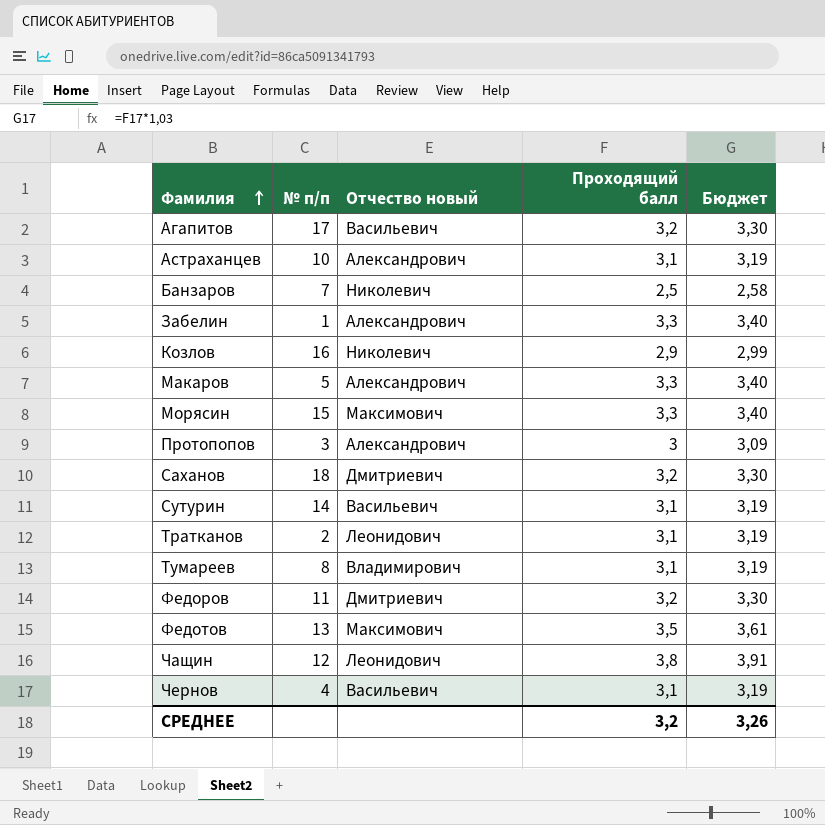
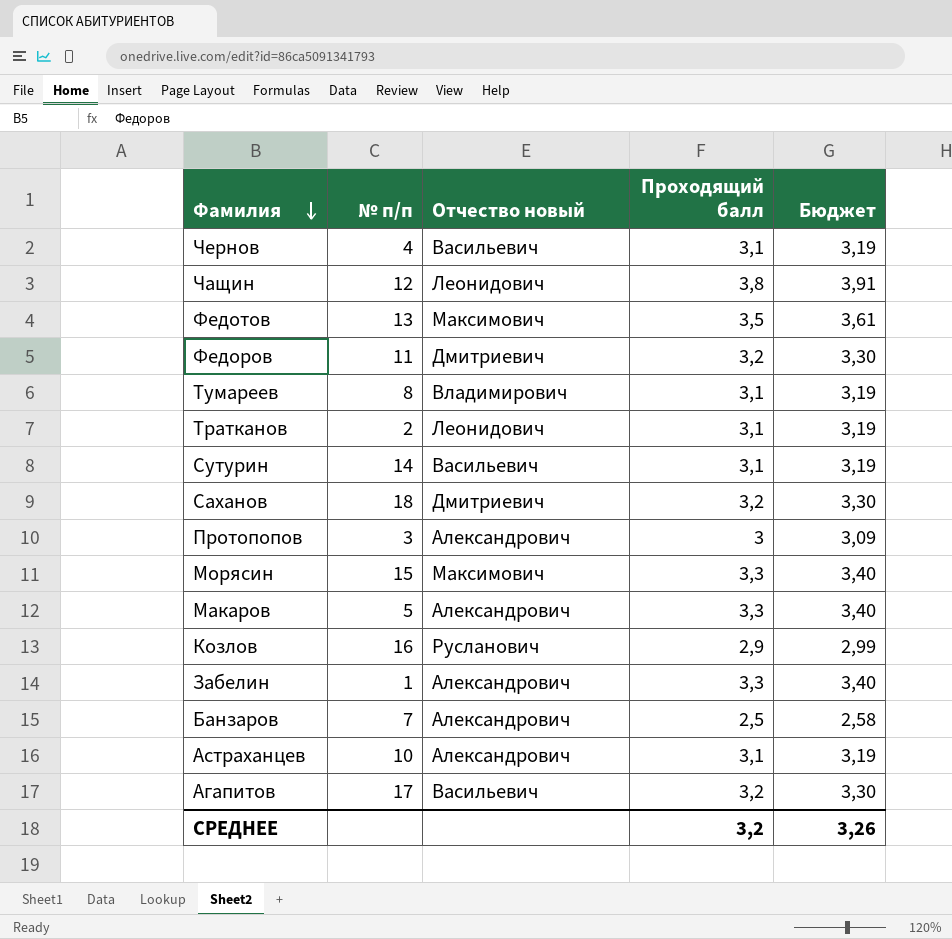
row order: Фамилия ascending -> Фамилия descending
Козлов | Отчество новый: Николевич -> Русланович
Банзаров | Отчество новый: Николевич -> Александрович

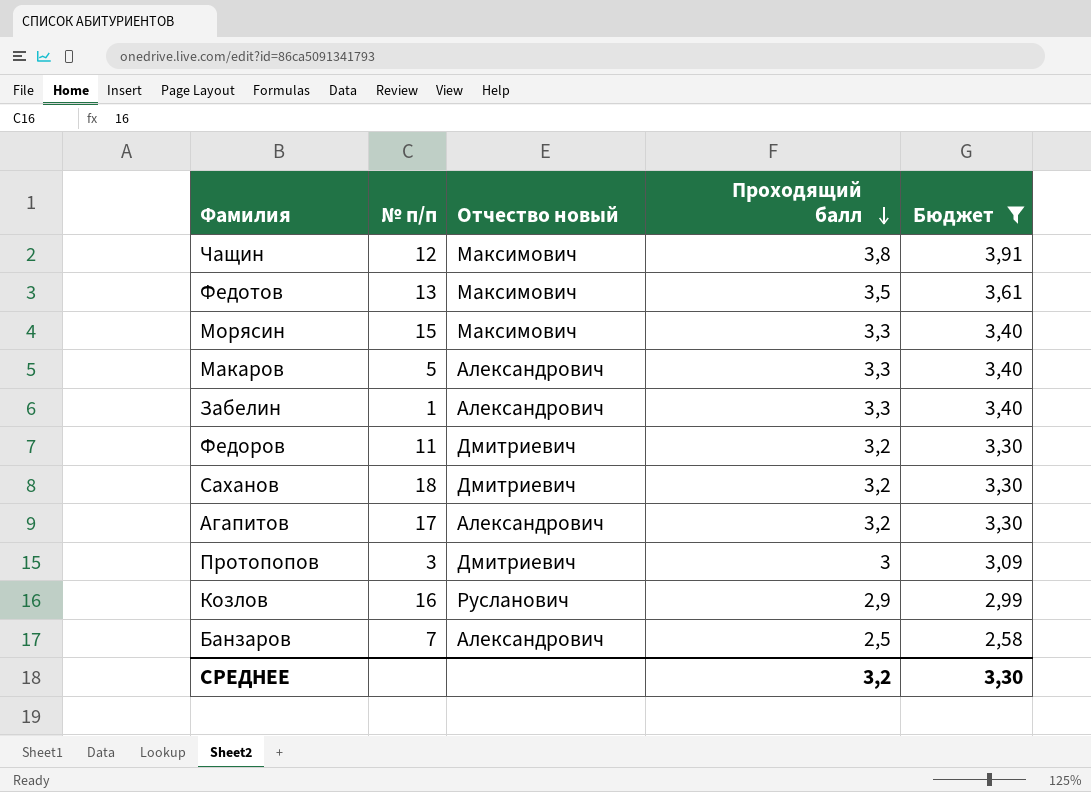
filter: none -> Бюджет != 3,19
row order: Фамилия descending -> Проходящий балл descending
Чащин | Отчество новый: Леонидович -> Максимович
Агапитов | Отчество новый: Васильевич -> Александрович
Протопопов | Отчество новый: Александрович -> Дмитриевич
СРЕДНЕЕ | Бюджет: 3,26 -> 3,30

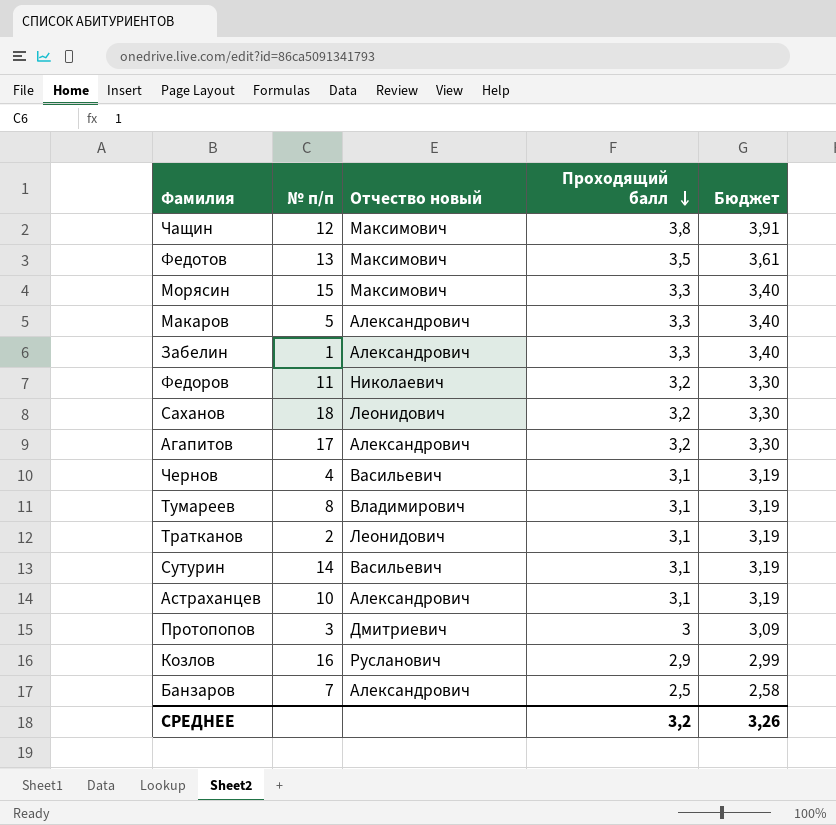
filter: Бюджет != 3,19 -> none
Федоров | Отчество новый: Дмитриевич -> Николаевич
Саханов | Отчество новый: Дмитриевич -> Леонидович
СРЕДНЕЕ | Бюджет: 3,30 -> 3,26

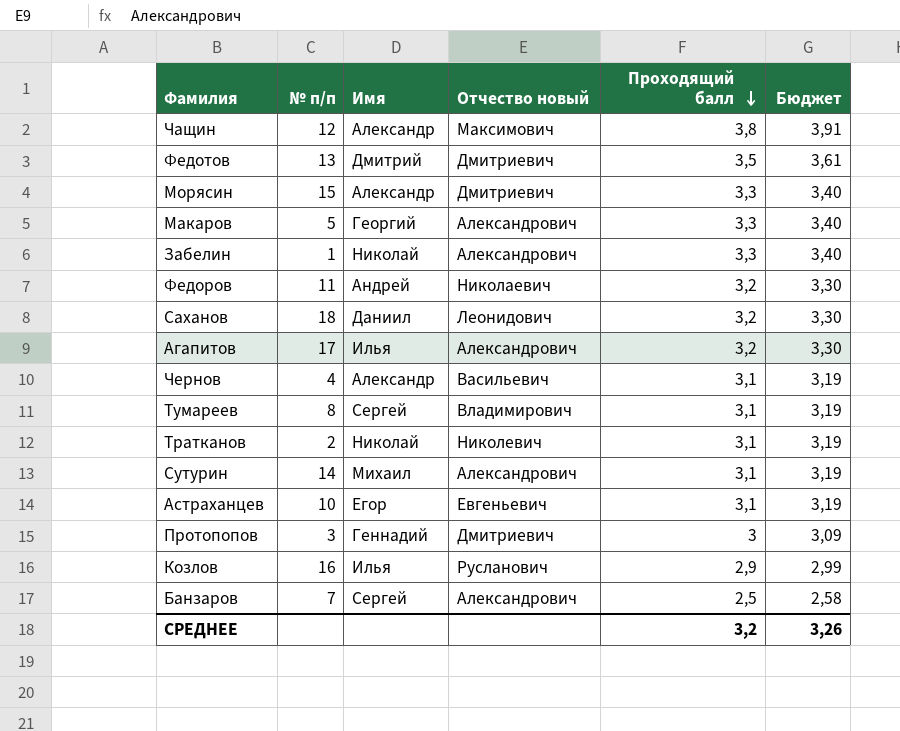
column Имя | position: none -> 3
Федотов | Отчество новый: Максимович -> Дмитриевич
Морясин | Отчество новый: Максимович -> Дмитриевич
Тратканов | Отчество новый: Леонидович -> Николевич
Сутурин | Отчество новый: Васильевич -> Александрович
Астраханцев | Отчество новый: Александрович -> Евгеньевич

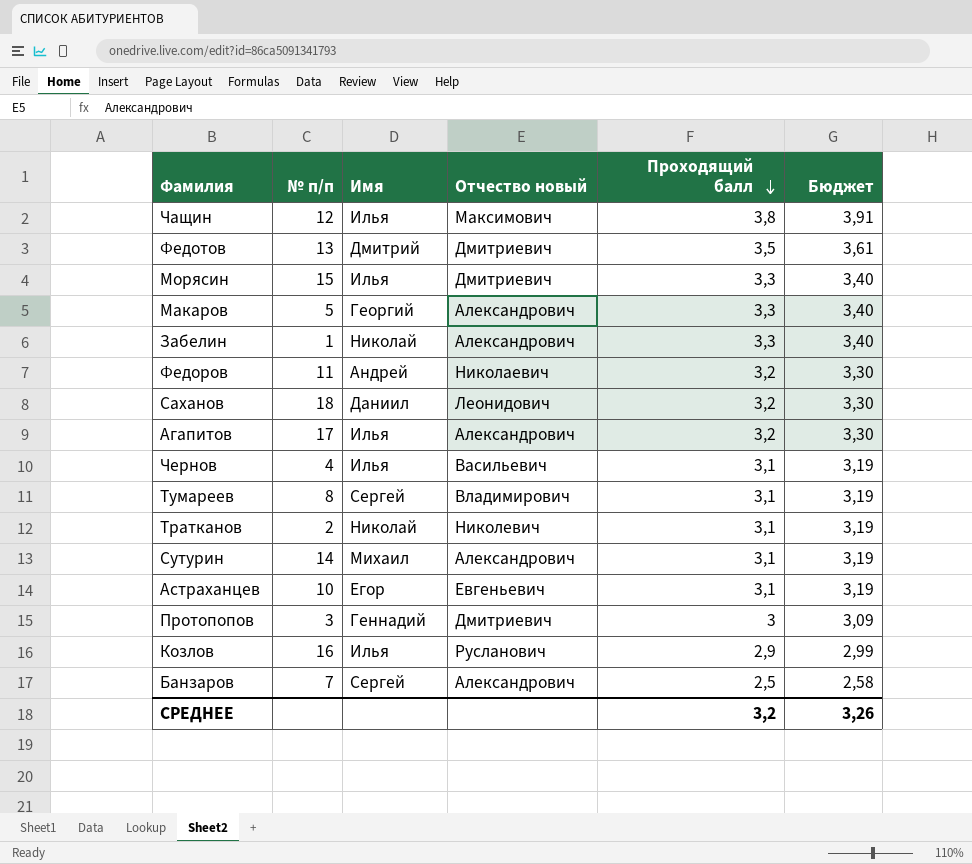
Чащин | Имя: Александр -> Илья
Морясин | Имя: Александр -> Илья
Чернов | Имя: Александр -> Илья

